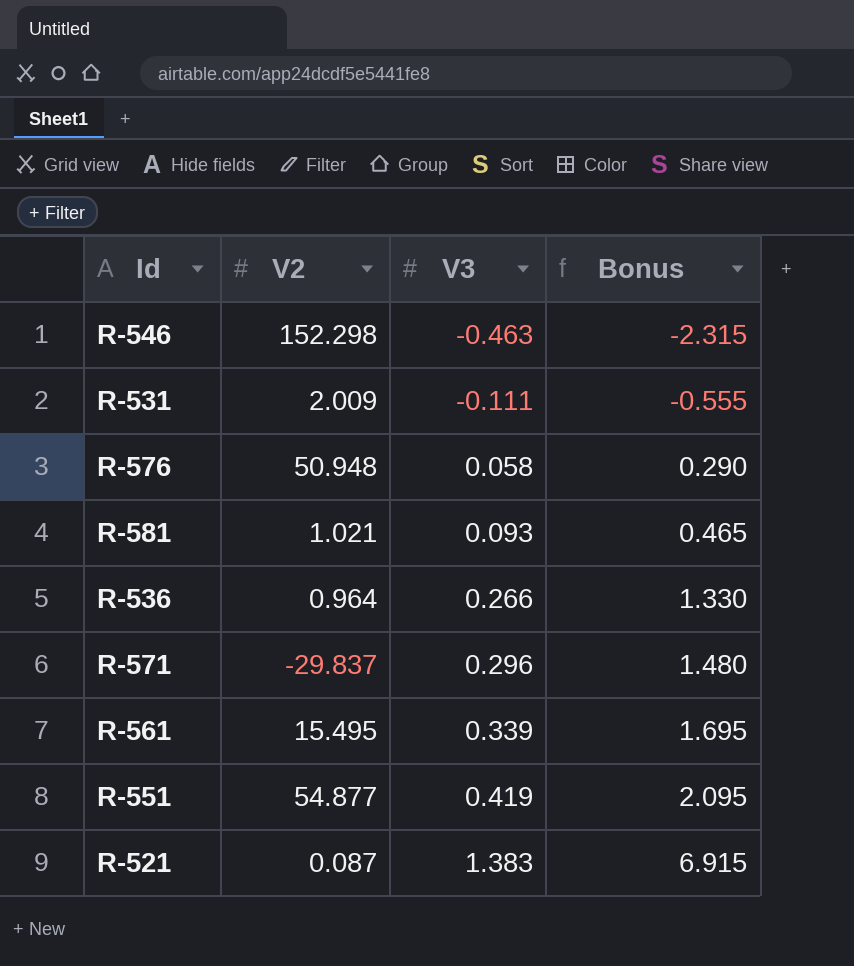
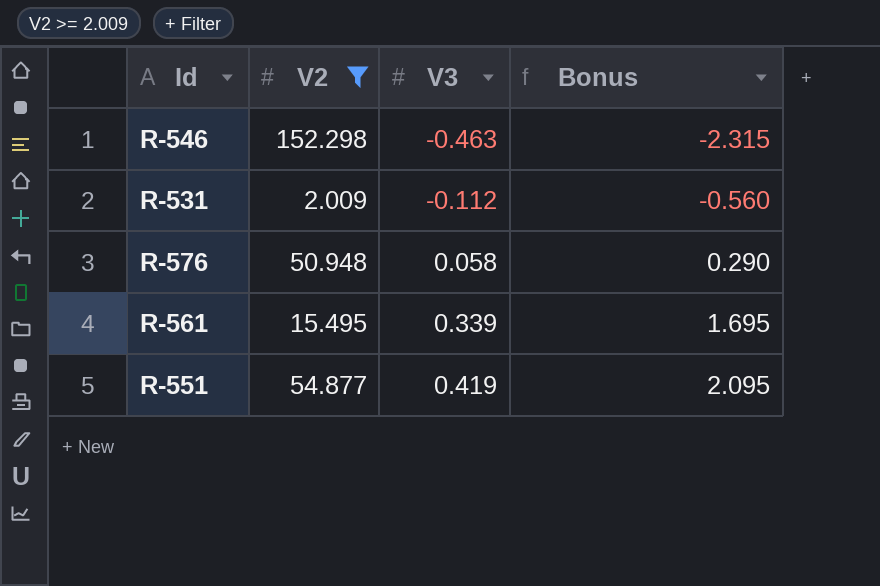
filter: none -> V2 >= 2.009
R-531 | V3: -0.111 -> -0.112
R-531 | Bonus: -0.555 -> -0.560

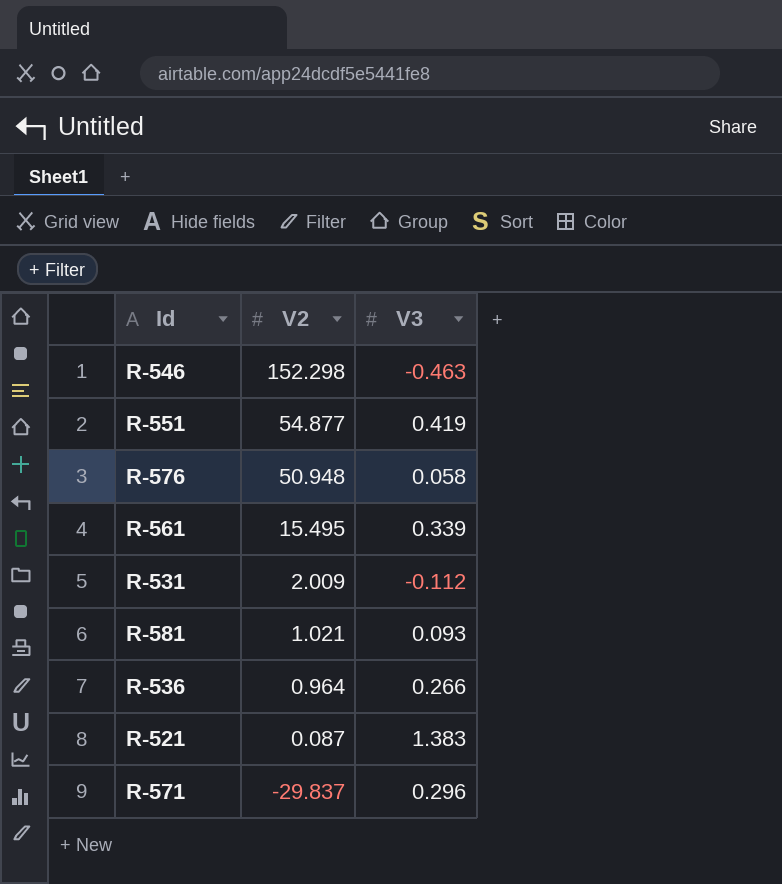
filter: V2 >= 2.009 -> none
row order: V3 ascending -> V2 descending
column Bonus | formula: [V3] * 5 -> none

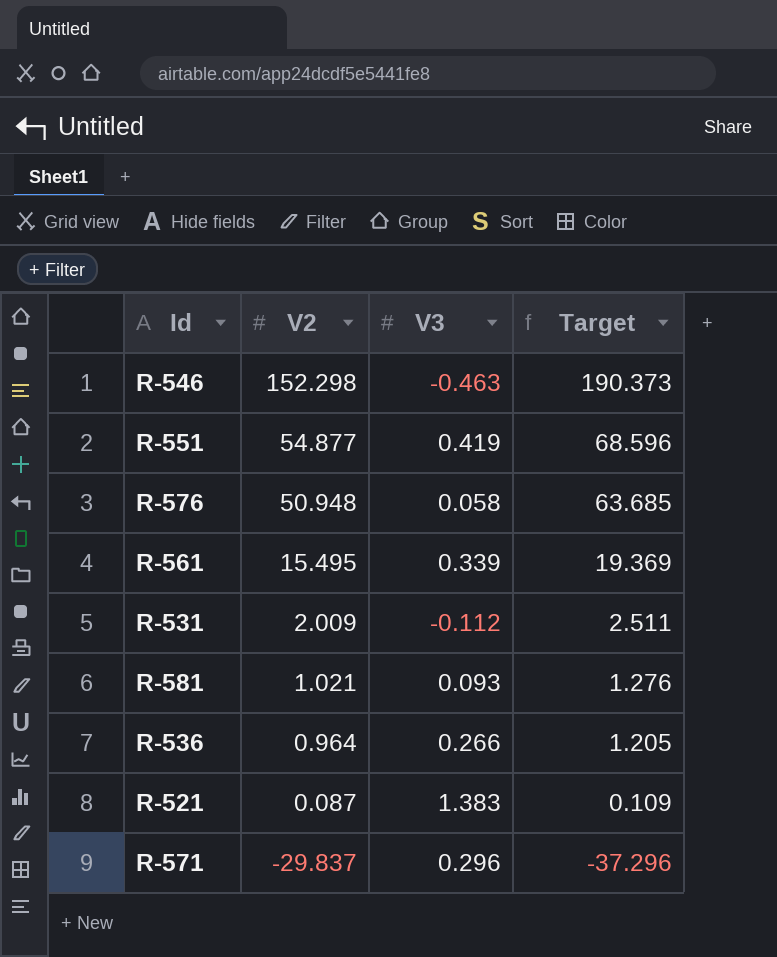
column Target | formula: none -> [V2] * 1.25

